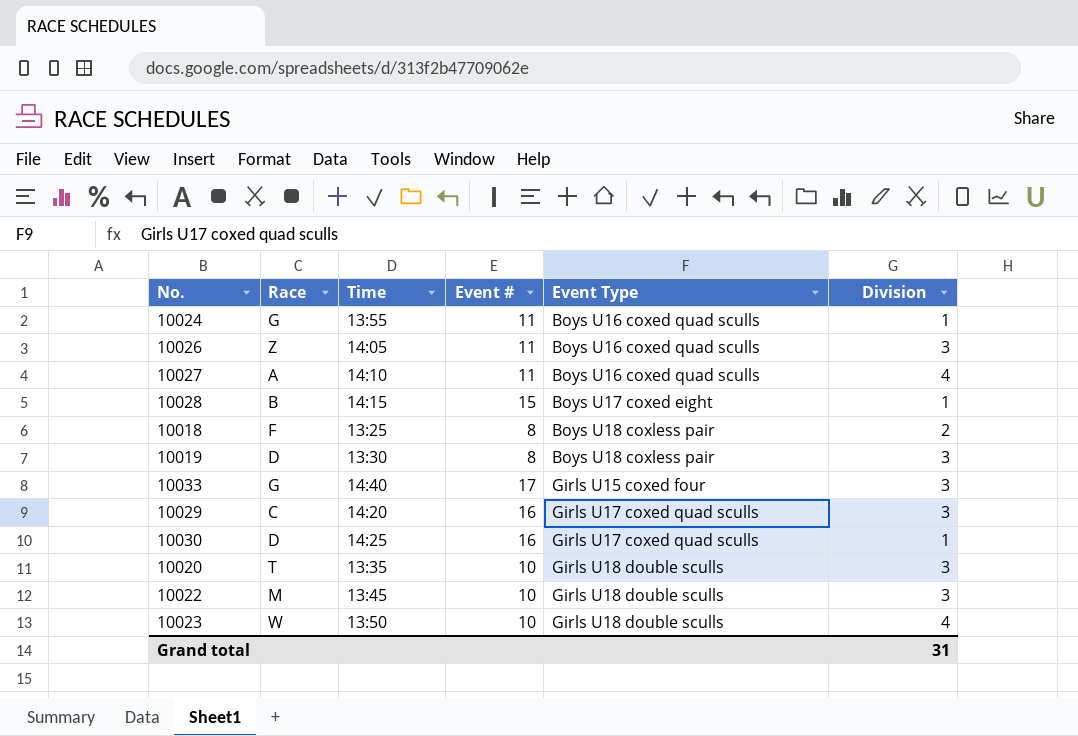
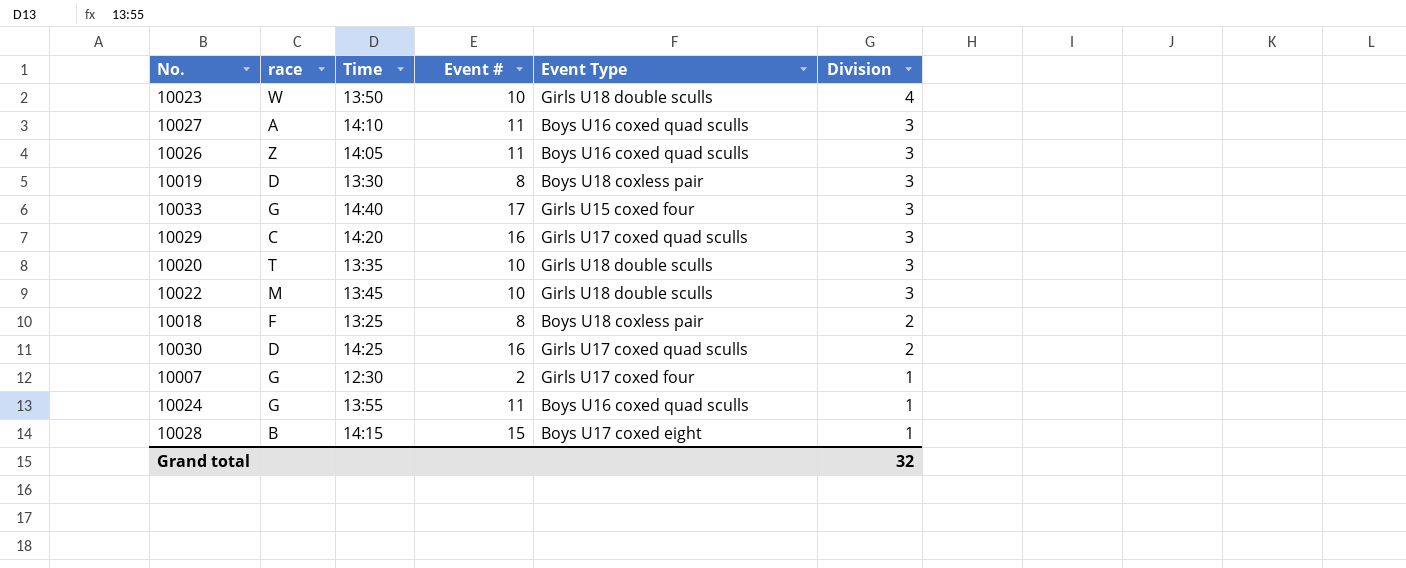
row order: Event Type ascending -> Division descending
column name: Race -> race
10027 | Division: 4 -> 3
10030 | Division: 1 -> 2
row 10007: none -> G | 12:30 | 2 | Girls U17 coxed four | 1
Grand total | Division: 31 -> 32

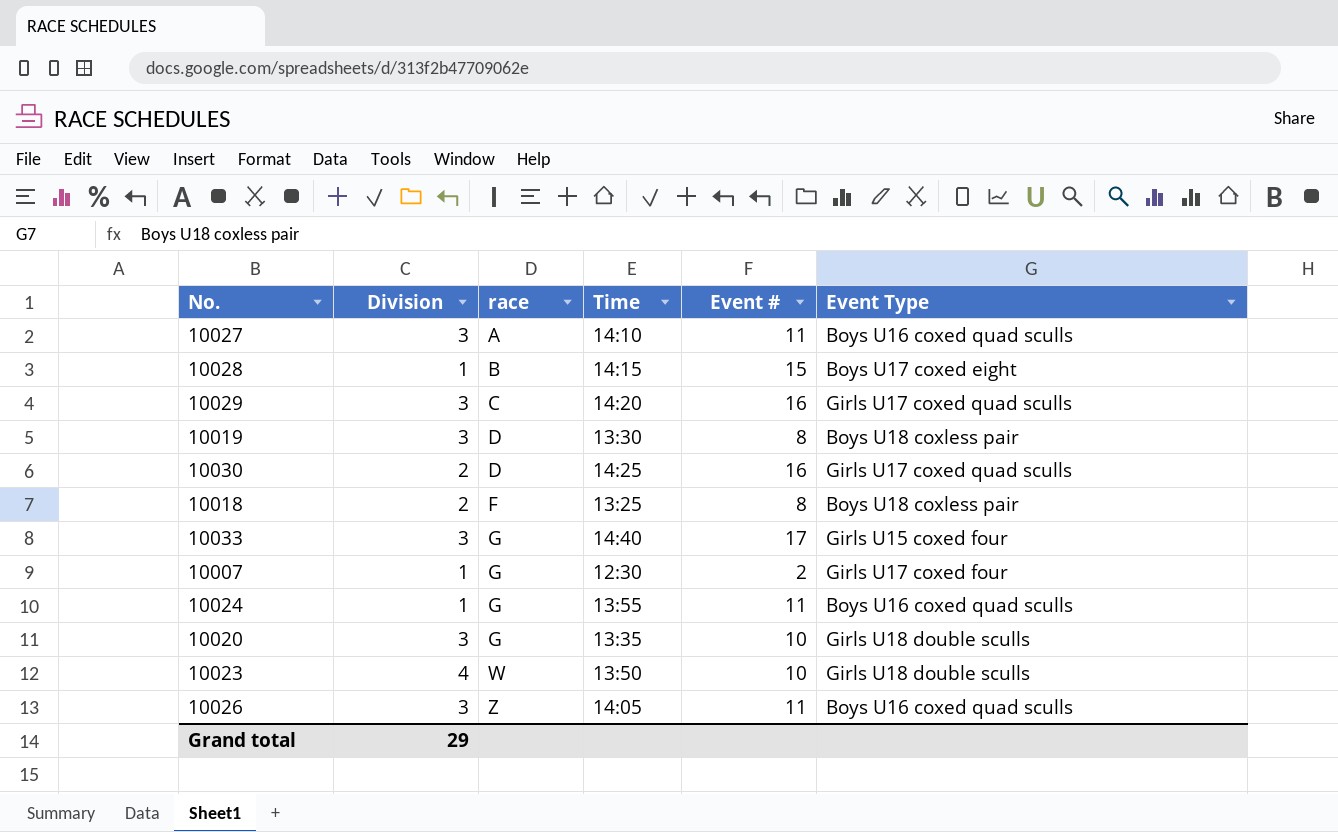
row order: Division descending -> race ascending
column Division | position: 6 -> 2
row 10022: M | 13:45 | 10 | Girls U18 double sculls | 3 -> none
10020 | race: T -> G
Grand total | Division: 32 -> 29

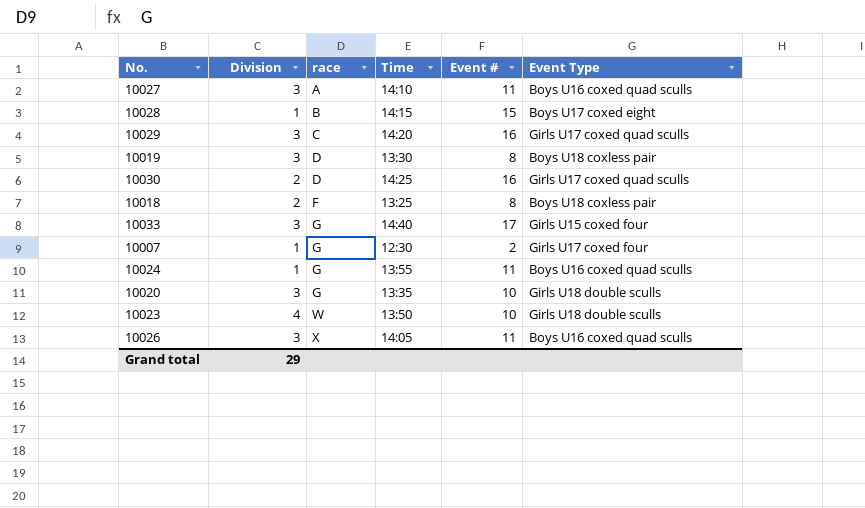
10026 | race: Z -> X

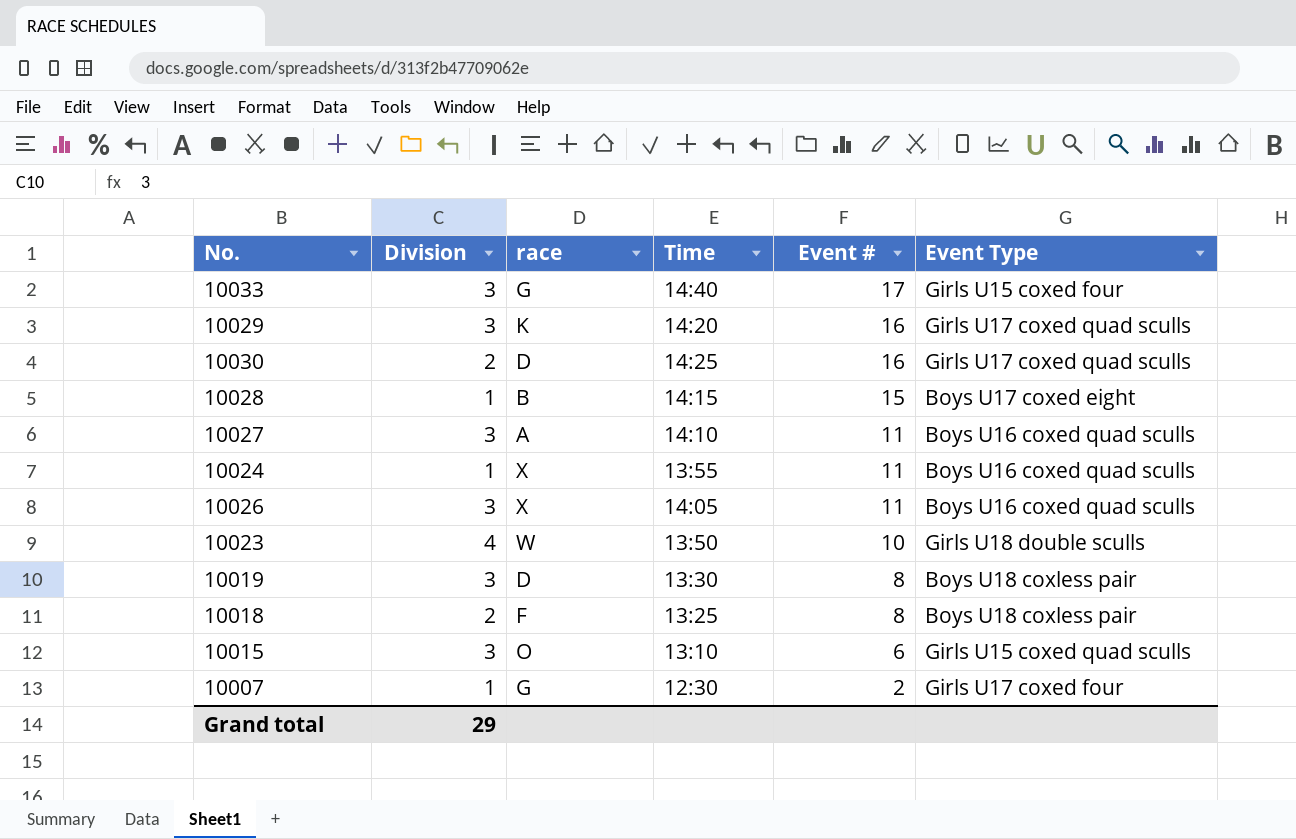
row order: race ascending -> Event # descending
row 10020: 3 | G | 13:35 | 10 | Girls U18 double sculls -> none
10029 | race: C -> K
10024 | race: G -> X
row 10015: none -> 3 | O | 13:10 | 6 | Girls U15 coxed quad sculls

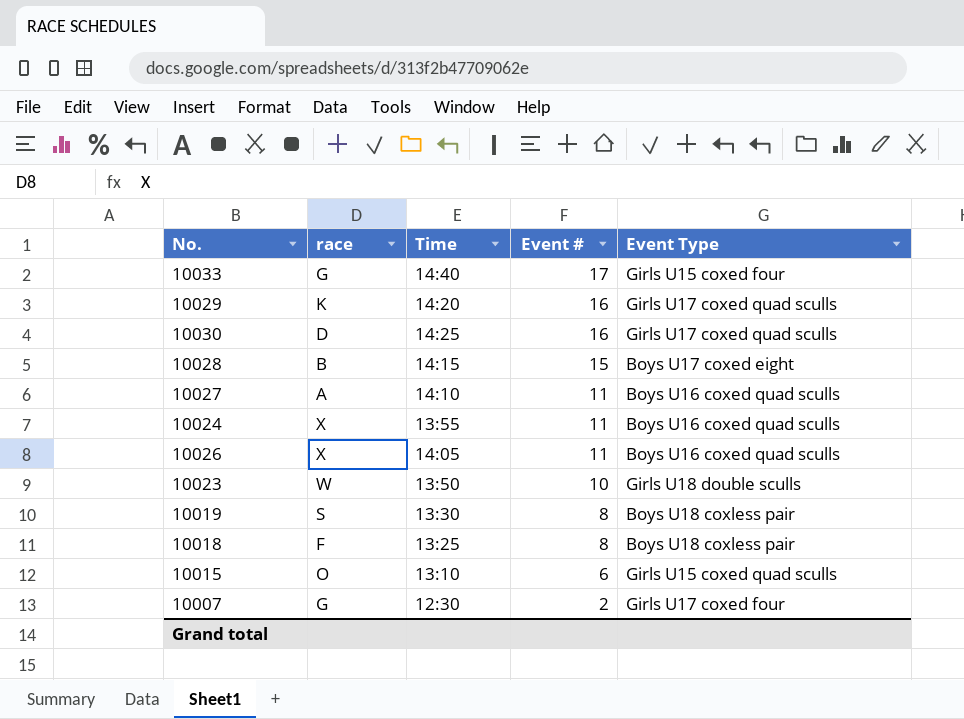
column Division | position: 2 -> none
10019 | race: D -> S

